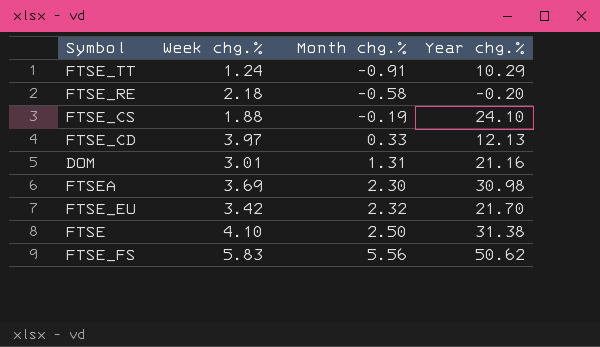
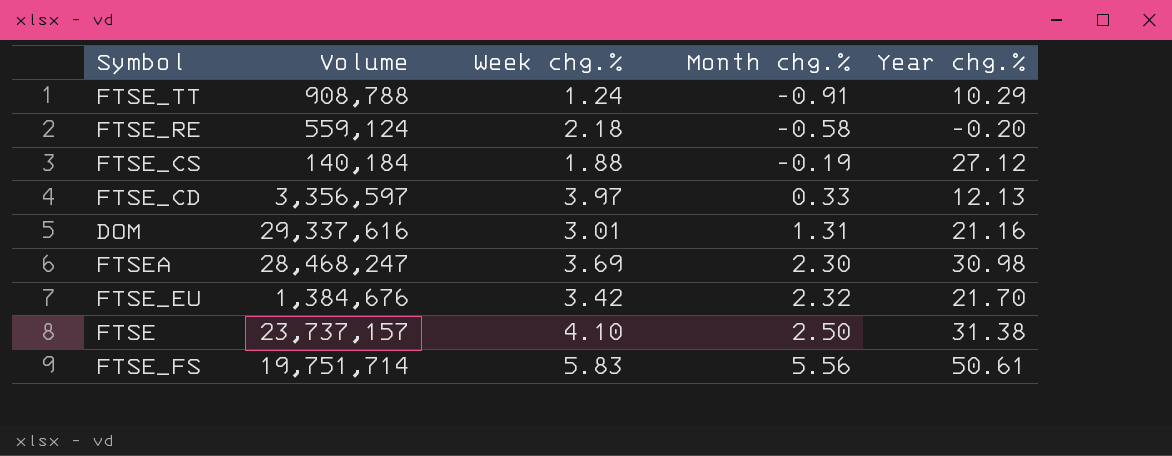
column Volume | position: none -> 2
FTSE_CS | Year chg.%: 24.10 -> 27.12
FTSE_FS | Year chg.%: 50.62 -> 50.61

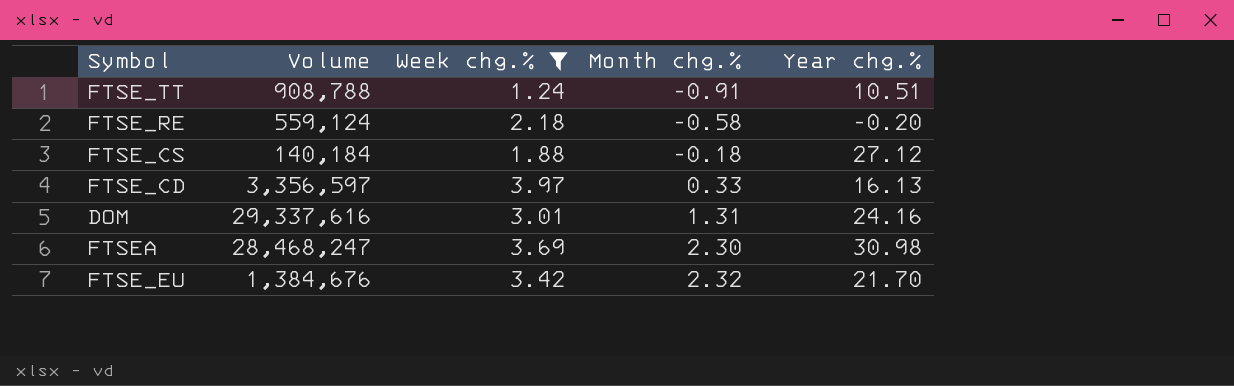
filter: none -> Week chg.% <= 3.97
FTSE_TT | Year chg.%: 10.29 -> 10.51
FTSE_CS | Month chg.%: -0.19 -> -0.18
FTSE_CD | Year chg.%: 12.13 -> 16.13
DOM | Year chg.%: 21.16 -> 24.16

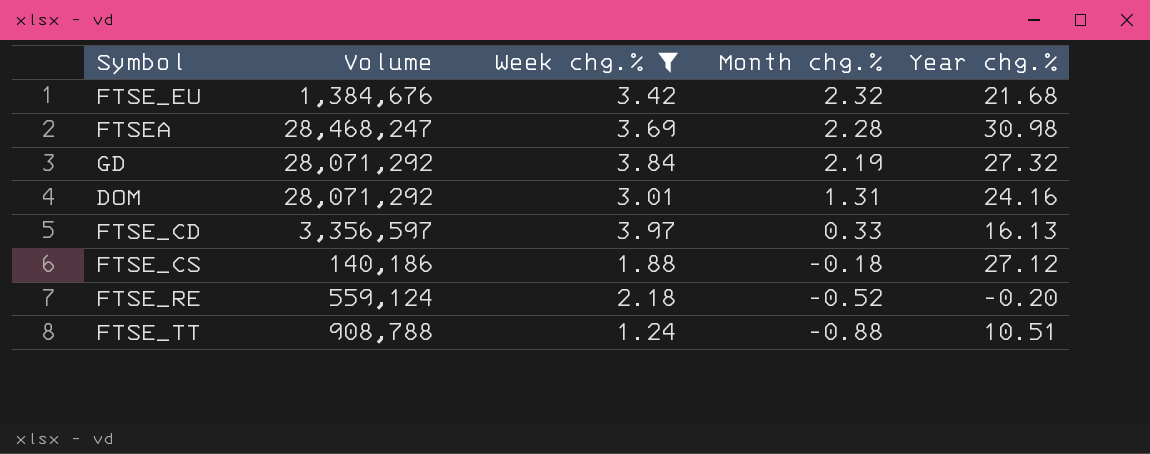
row order: Month chg.% ascending -> Month chg.% descending
FTSE_EU | Year chg.%: 21.70 -> 21.68
FTSEA | Month chg.%: 2.30 -> 2.28
row GD: none -> 28,071,292 | 3.84 | 2.19 | 27.32
DOM | Volume: 29,337,616 -> 28,071,292
FTSE_CS | Volume: 140,184 -> 140,186
FTSE_RE | Month chg.%: -0.58 -> -0.52
FTSE_TT | Month chg.%: -0.91 -> -0.88

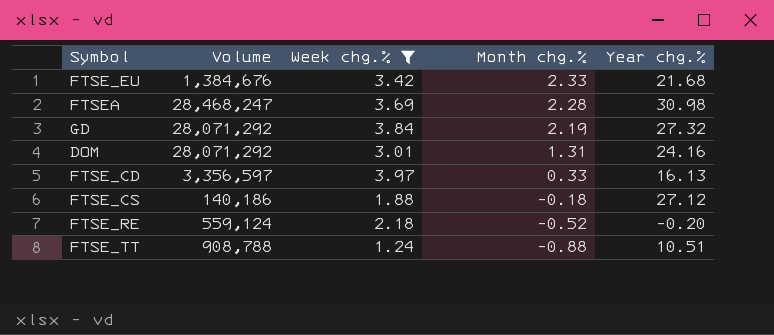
FTSE_EU | Month chg.%: 2.32 -> 2.33

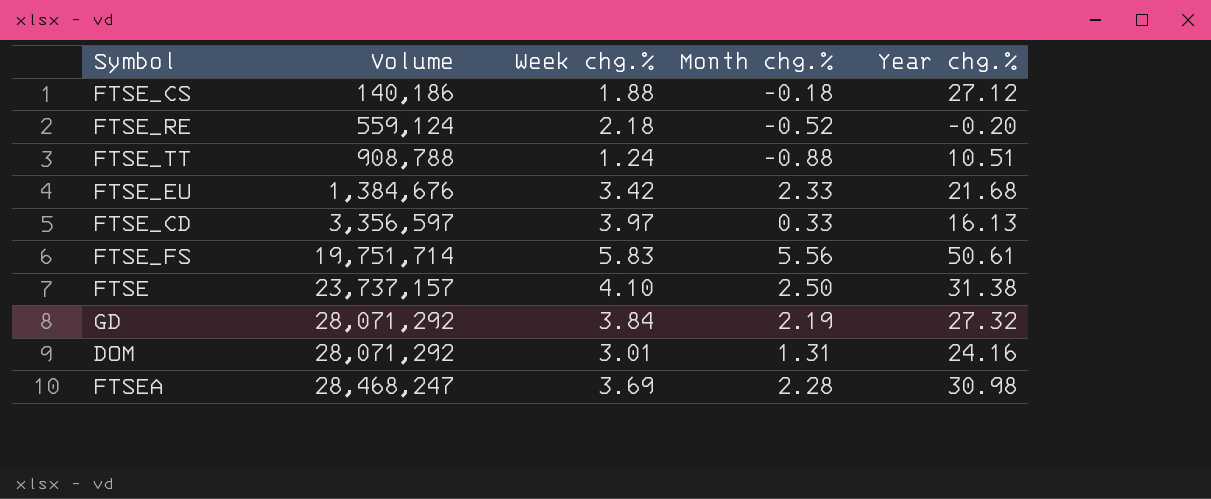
filter: Week chg.% <= 3.97 -> none
row order: Month chg.% descending -> Volume ascending

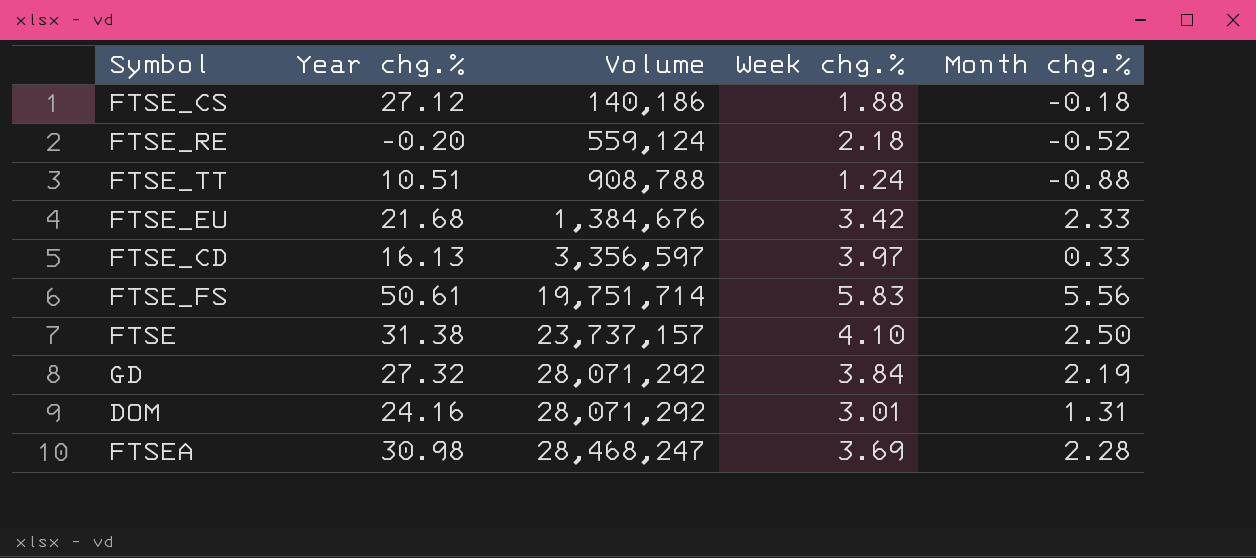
column Year chg.% | position: 5 -> 2

